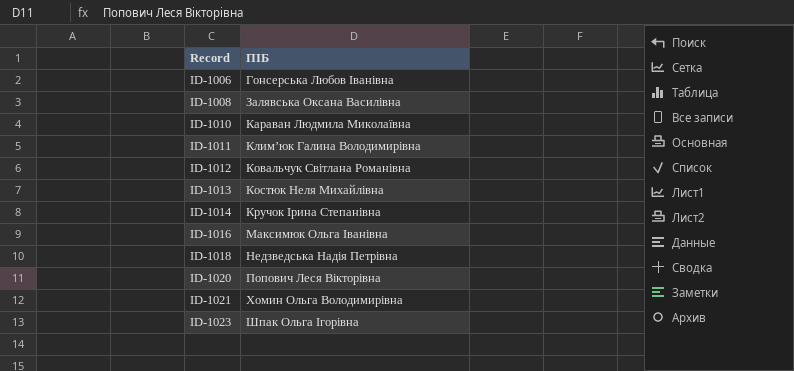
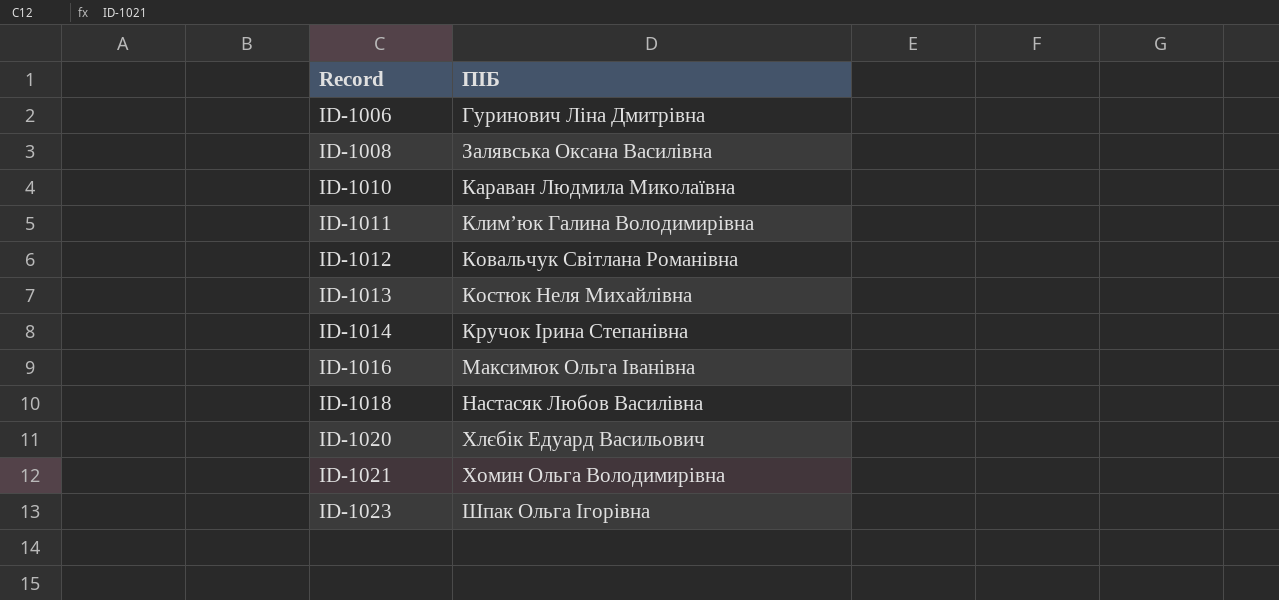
ID-1006 | ПІБ: Гонсерська Любов Іванівна -> Гуринович Ліна Дмитрівна
ID-1018 | ПІБ: Недзведська Надія Петрівна -> Настасяк Любов Василівна
ID-1020 | ПІБ: Попович Леся Вікторівна -> Хлєбік Едуард Васильович

